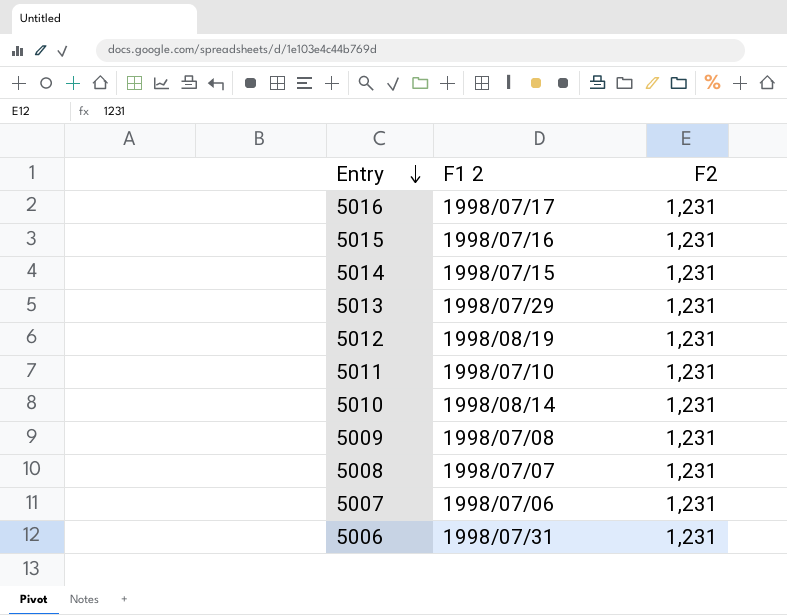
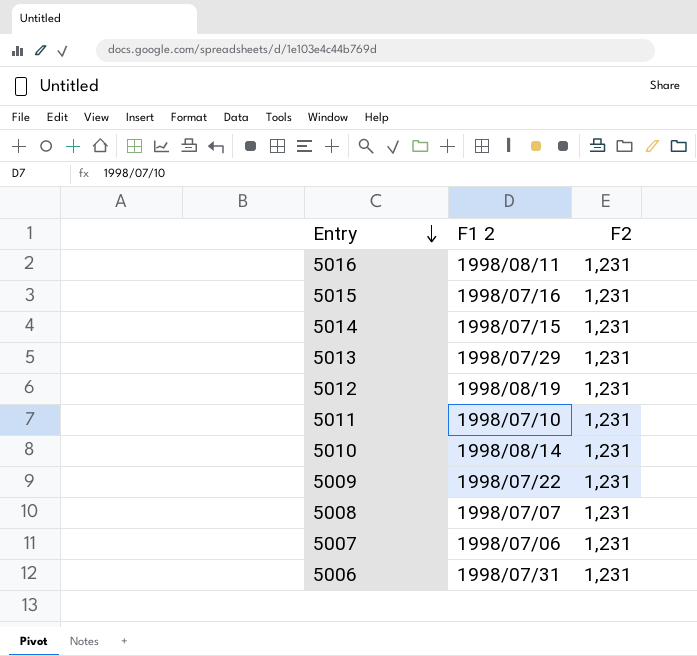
5016 | F1 2: 1998/07/17 -> 1998/08/11
5009 | F1 2: 1998/07/08 -> 1998/07/22

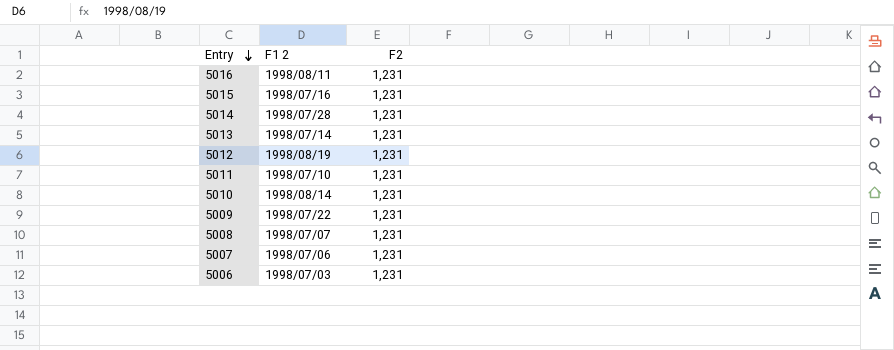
5014 | F1 2: 1998/07/15 -> 1998/07/28
5013 | F1 2: 1998/07/29 -> 1998/07/14
5006 | F1 2: 1998/07/31 -> 1998/07/03

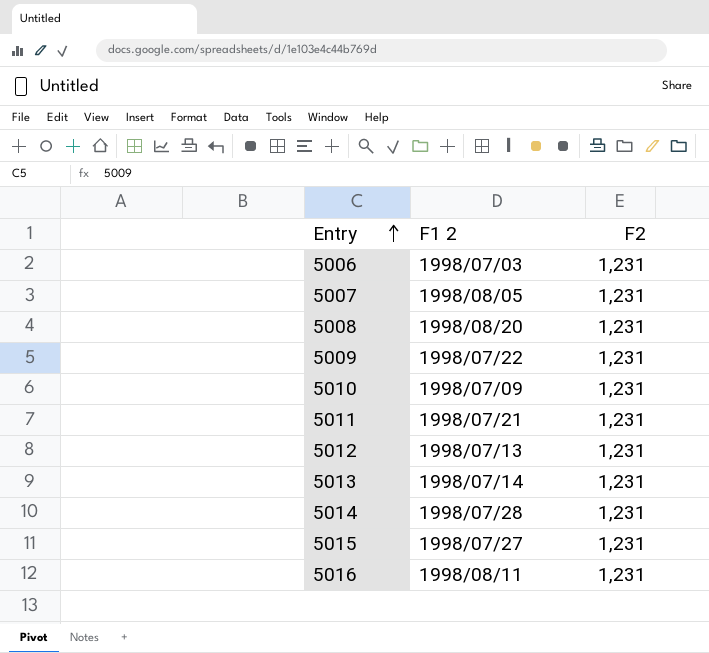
row order: Entry descending -> Entry ascending
5007 | F1 2: 1998/07/06 -> 1998/08/05
5008 | F1 2: 1998/07/07 -> 1998/08/20
5010 | F1 2: 1998/08/14 -> 1998/07/09
5011 | F1 2: 1998/07/10 -> 1998/07/21
5012 | F1 2: 1998/08/19 -> 1998/07/13
5015 | F1 2: 1998/07/16 -> 1998/07/27

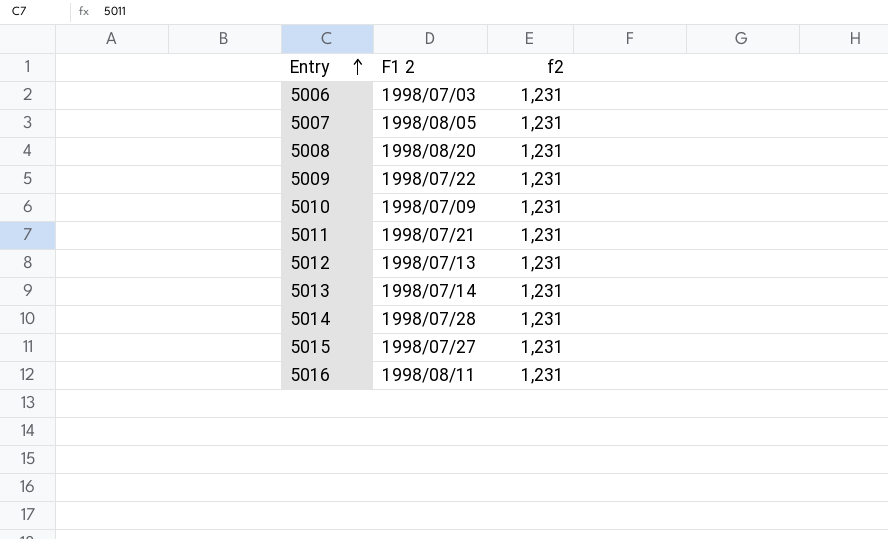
column name: F2 -> f2

